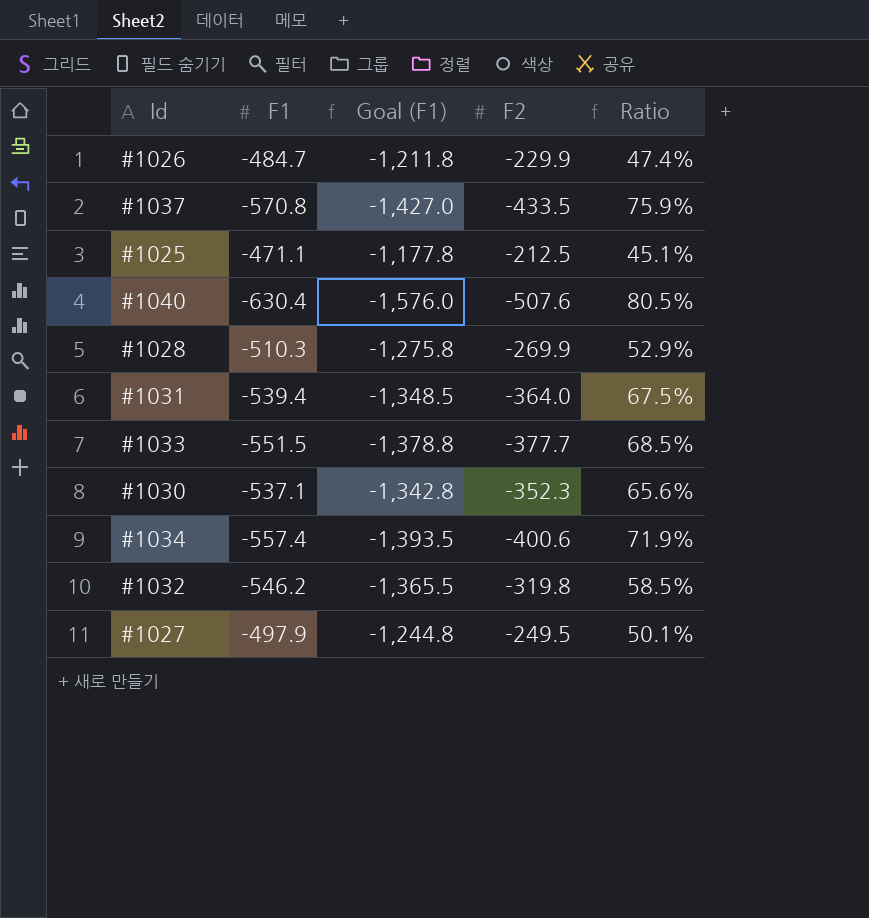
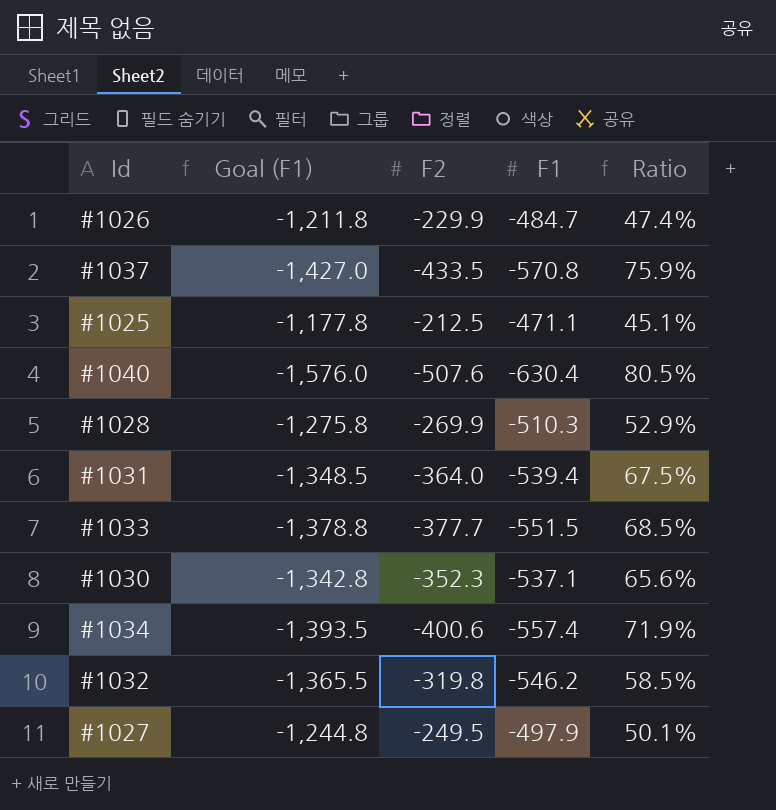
column F1 | position: 2 -> 4

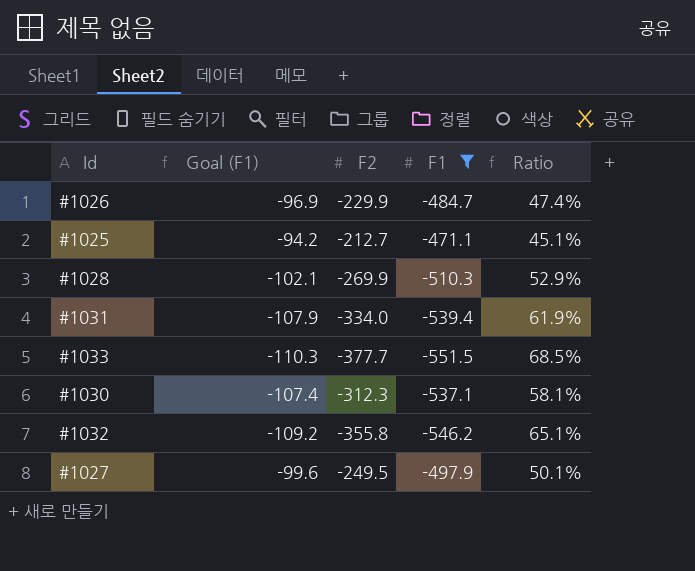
filter: none -> F1 >= -551.5
column Goal (F1) | formula: [F1] * 2.5 -> [F1] * 0.2
#1025 | F2: -212.5 -> -212.7
#1031 | F2: -364.0 -> -334.0
#1031 | Ratio: 67.5% -> 61.9%
#1030 | F2: -352.3 -> -312.3
#1030 | Ratio: 65.6% -> 58.1%
#1032 | F2: -319.8 -> -355.8
#1032 | Ratio: 58.5% -> 65.1%

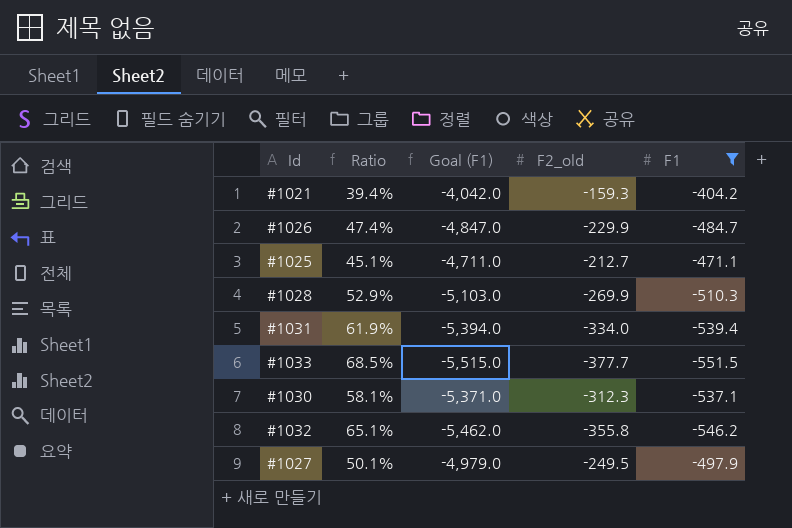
column Ratio | position: 5 -> 2
column Goal (F1) | formula: [F1] * 0.2 -> [F1] * 10
column name: F2 -> F2_old
row #1021: none -> 39.4% | -4,042.0 | -159.3 | -404.2

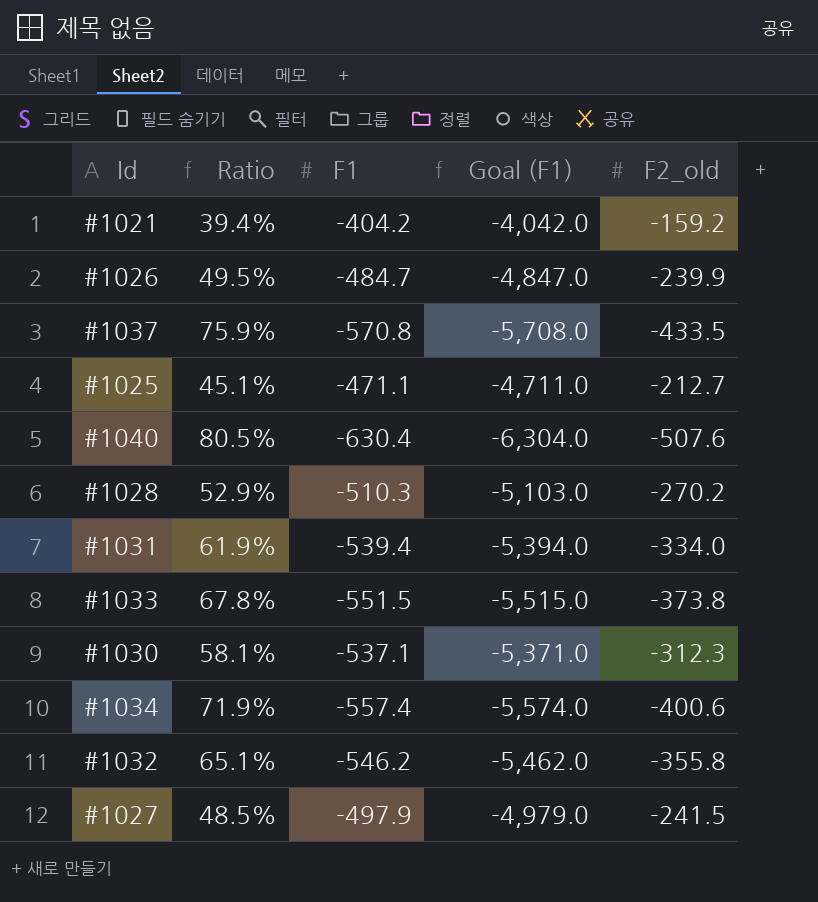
filter: F1 >= -551.5 -> none
column F1 | position: 5 -> 3
#1021 | F2_old: -159.3 -> -159.2
#1026 | Ratio: 47.4% -> 49.5%
#1026 | F2_old: -229.9 -> -239.9
#1028 | F2_old: -269.9 -> -270.2
#1033 | Ratio: 68.5% -> 67.8%
#1033 | F2_old: -377.7 -> -373.8
#1027 | Ratio: 50.1% -> 48.5%
#1027 | F2_old: -249.5 -> -241.5

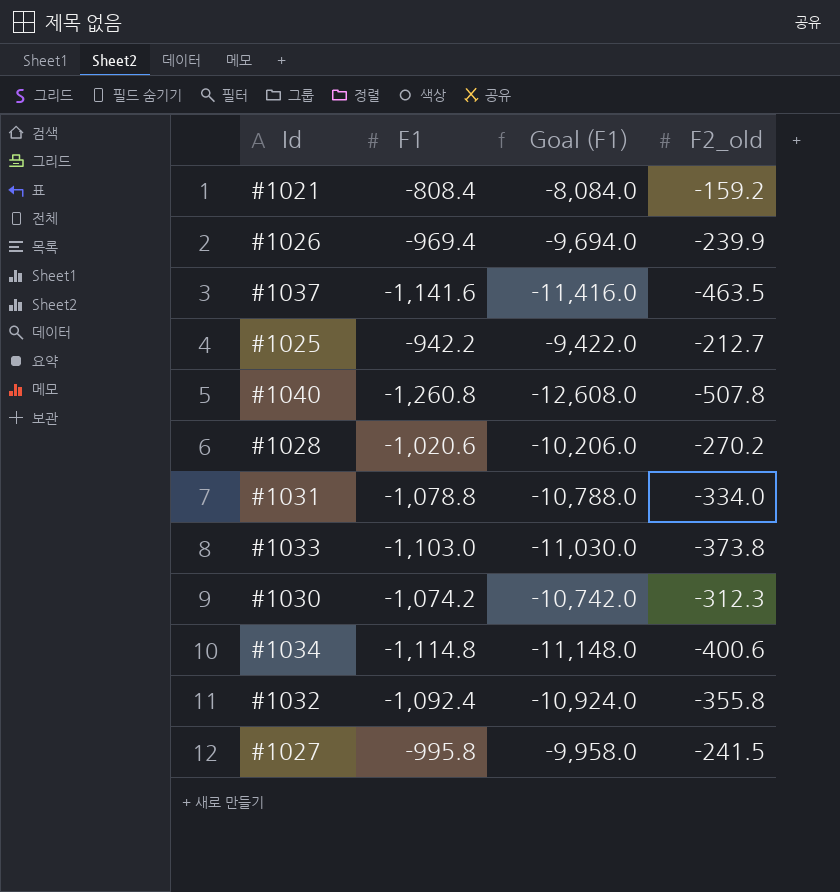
column Ratio | formula: [F2_old] / [F1] -> none
#1021 | F1: -404.2 -> -808.4
#1021 | Goal (F1): -4,042.0 -> -8,084.0
#1026 | F1: -484.7 -> -969.4
#1026 | Goal (F1): -4,847.0 -> -9,694.0
#1037 | F1: -570.8 -> -1,141.6
#1037 | Goal (F1): -5,708.0 -> -11,416.0
#1037 | F2_old: -433.5 -> -463.5
#1025 | F1: -471.1 -> -942.2
#1025 | Goal (F1): -4,711.0 -> -9,422.0
#1040 | F1: -630.4 -> -1,260.8
#1040 | Goal (F1): -6,304.0 -> -12,608.0
#1040 | F2_old: -507.6 -> -507.8
#1028 | F1: -510.3 -> -1,020.6
#1028 | Goal (F1): -5,103.0 -> -10,206.0
#1031 | F1: -539.4 -> -1,078.8
#1031 | Goal (F1): -5,394.0 -> -10,788.0
#1033 | F1: -551.5 -> -1,103.0
#1033 | Goal (F1): -5,515.0 -> -11,030.0
#1030 | F1: -537.1 -> -1,074.2
#1030 | Goal (F1): -5,371.0 -> -10,742.0
#1034 | F1: -557.4 -> -1,114.8
#1034 | Goal (F1): -5,574.0 -> -11,148.0
#1032 | F1: -546.2 -> -1,092.4
#1032 | Goal (F1): -5,462.0 -> -10,924.0
#1027 | F1: -497.9 -> -995.8
#1027 | Goal (F1): -4,979.0 -> -9,958.0

